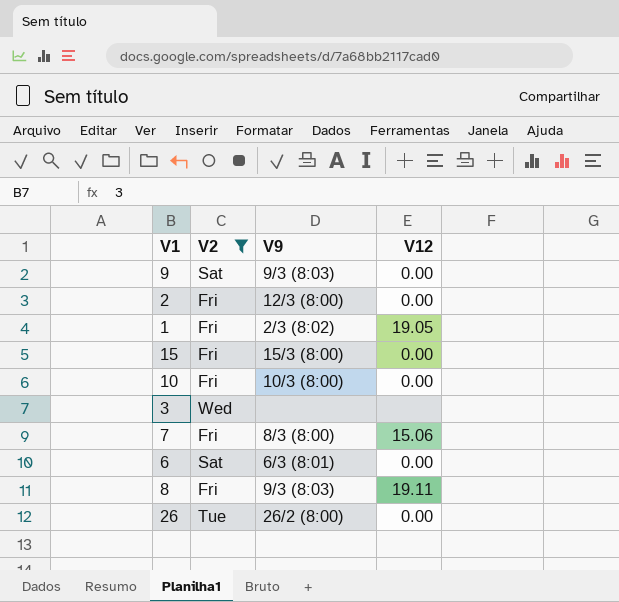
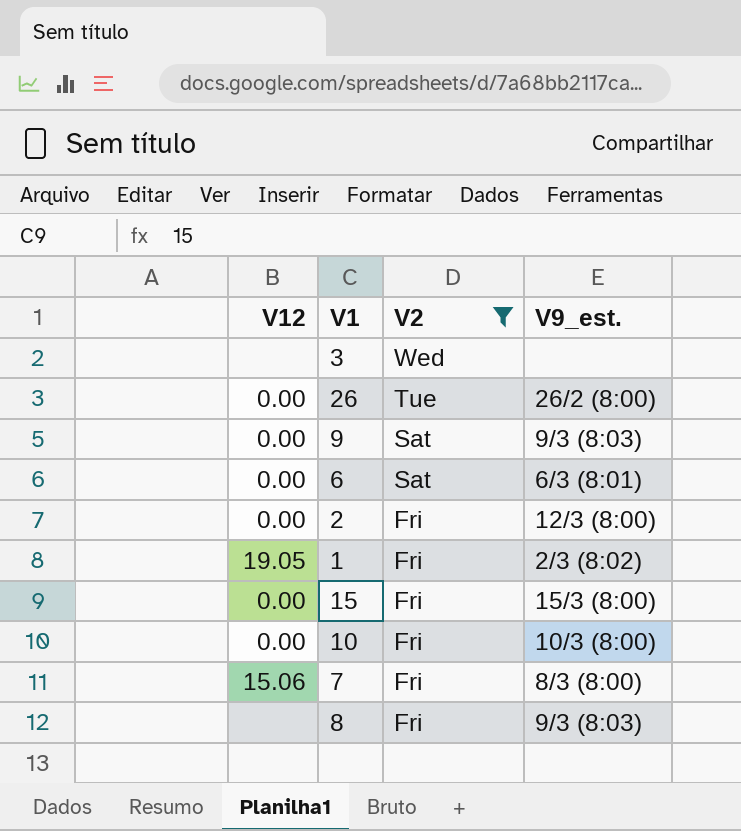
row order: none -> V2 descending
column V12 | position: 4 -> 1
column name: V9 -> V9_est.
8 | V12: 19.11 -> none

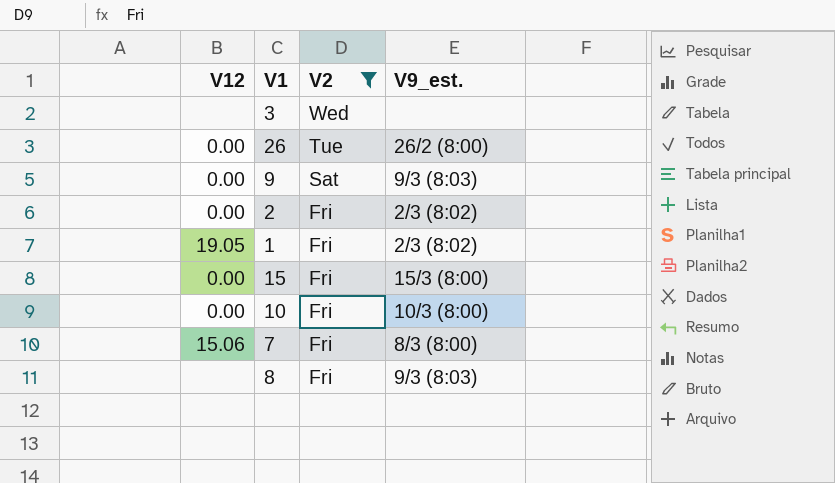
row 6: 0.00 | Sat | 6/3 (8:01) -> none
2 | V9_est.: 12/3 (8:00) -> 2/3 (8:02)

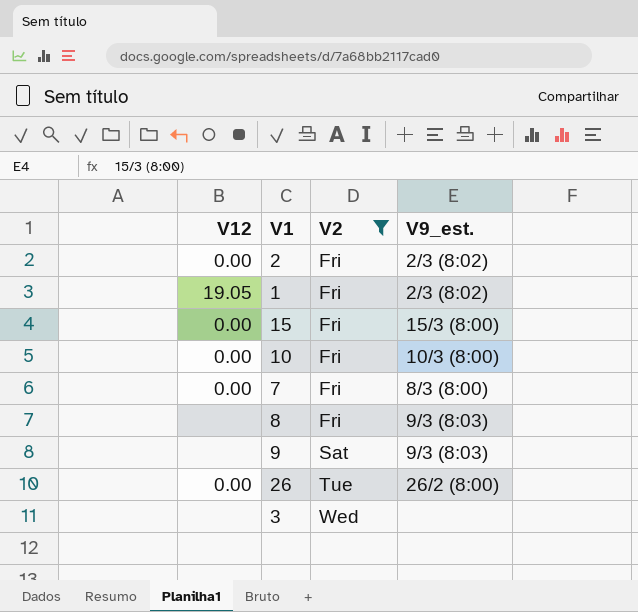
row order: V2 descending -> V2 ascending
7 | V12: 15.06 -> 0.00
9 | V12: 0.00 -> none

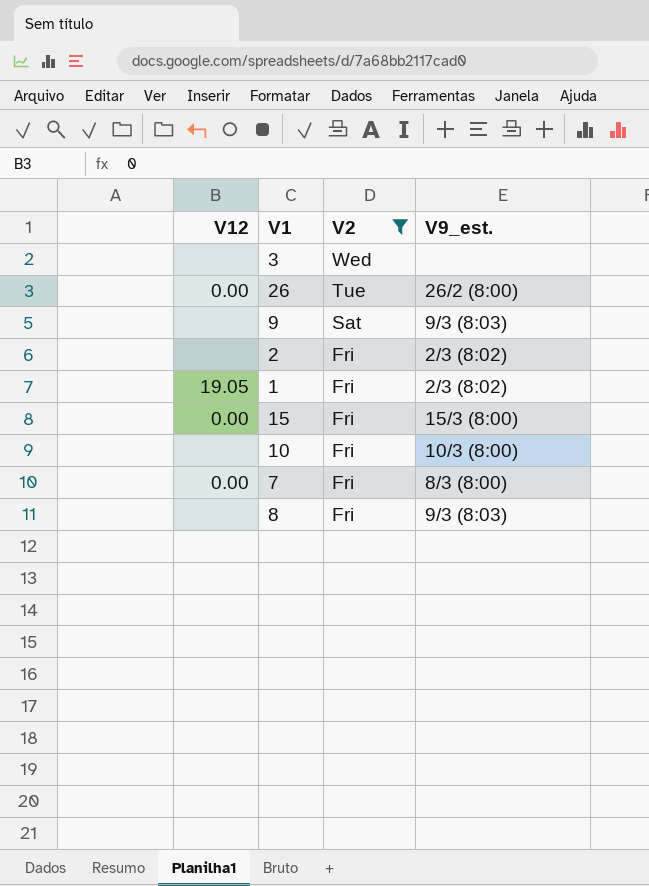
row order: V2 ascending -> V2 descending
2 | V12: 0.00 -> none
10 | V12: 0.00 -> none

